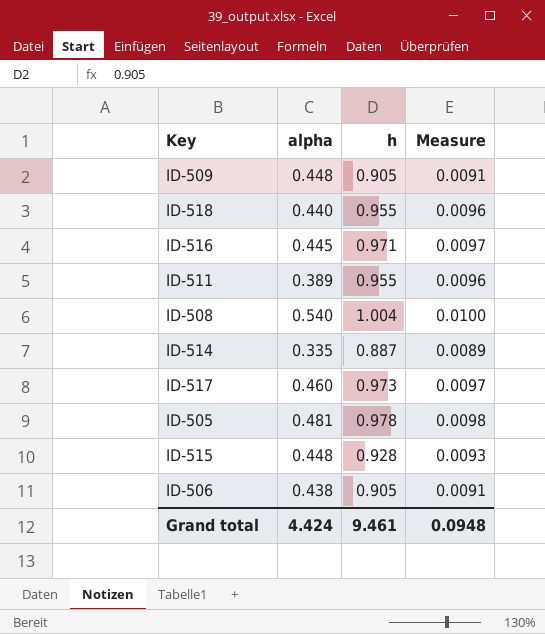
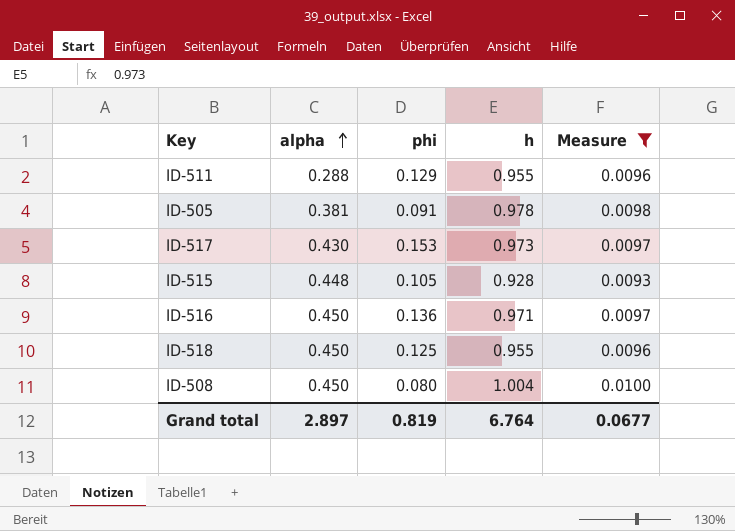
filter: none -> Measure >= 0.0093
row order: none -> alpha ascending
column phi | position: none -> 3
ID-511 | alpha: 0.389 -> 0.288
ID-505 | alpha: 0.481 -> 0.381
ID-517 | alpha: 0.460 -> 0.430
ID-516 | alpha: 0.445 -> 0.450
ID-518 | alpha: 0.440 -> 0.450
ID-508 | alpha: 0.540 -> 0.450
Grand total | alpha: 4.424 -> 2.897
Grand total | h: 9.461 -> 6.764
Grand total | Measure: 0.0948 -> 0.0677

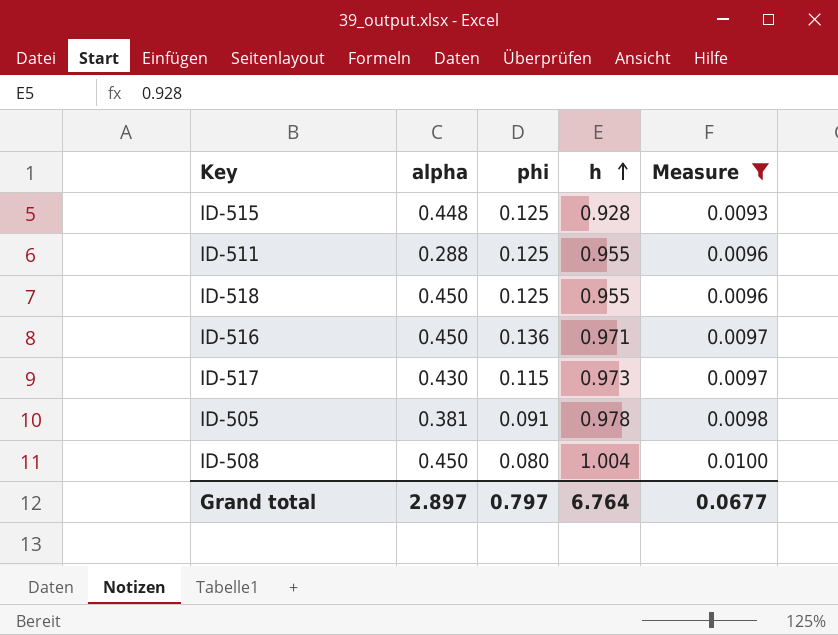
row order: alpha ascending -> h ascending
ID-515 | phi: 0.105 -> 0.125
ID-511 | phi: 0.129 -> 0.125
ID-517 | phi: 0.153 -> 0.115
Grand total | phi: 0.819 -> 0.797

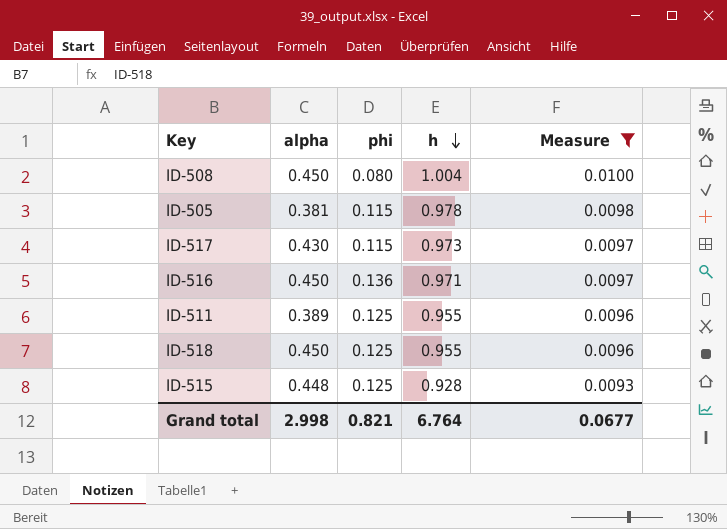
row order: h ascending -> h descending
ID-505 | phi: 0.091 -> 0.115
ID-511 | alpha: 0.288 -> 0.389
Grand total | alpha: 2.897 -> 2.998
Grand total | phi: 0.797 -> 0.821

